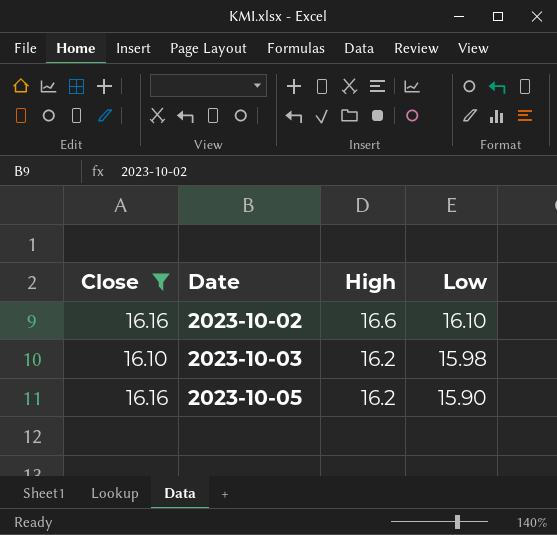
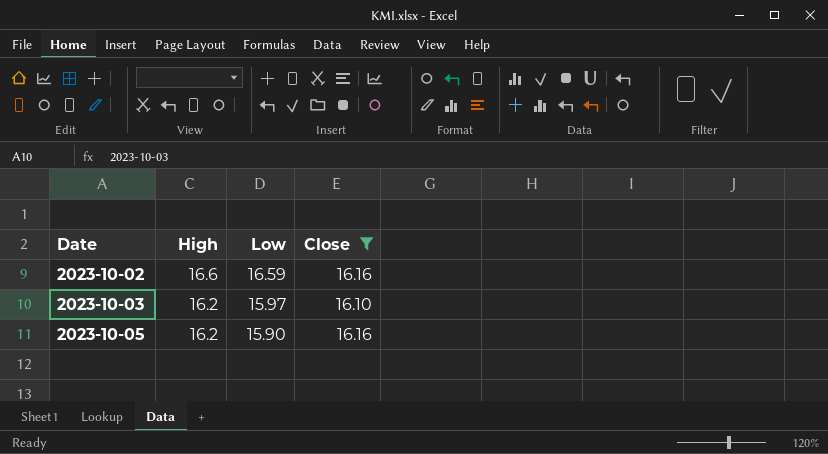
column Close | position: 1 -> 4
2023-10-02 | Low: 16.10 -> 16.59
2023-10-03 | Low: 15.98 -> 15.97

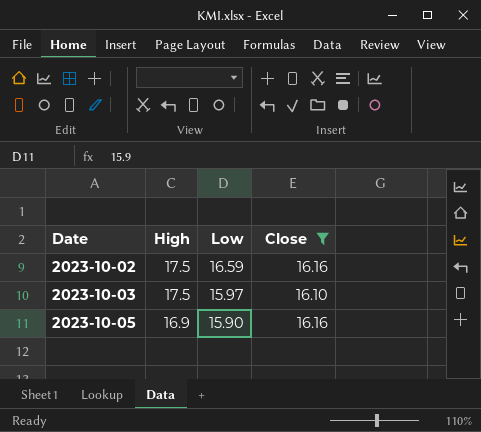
2023-10-02 | High: 16.6 -> 17.5
2023-10-03 | High: 16.2 -> 17.5
2023-10-05 | High: 16.2 -> 16.9

